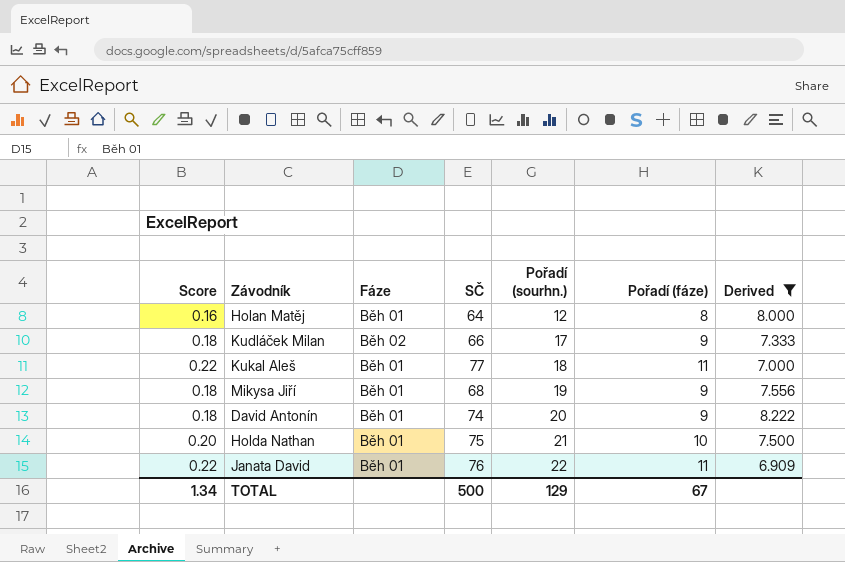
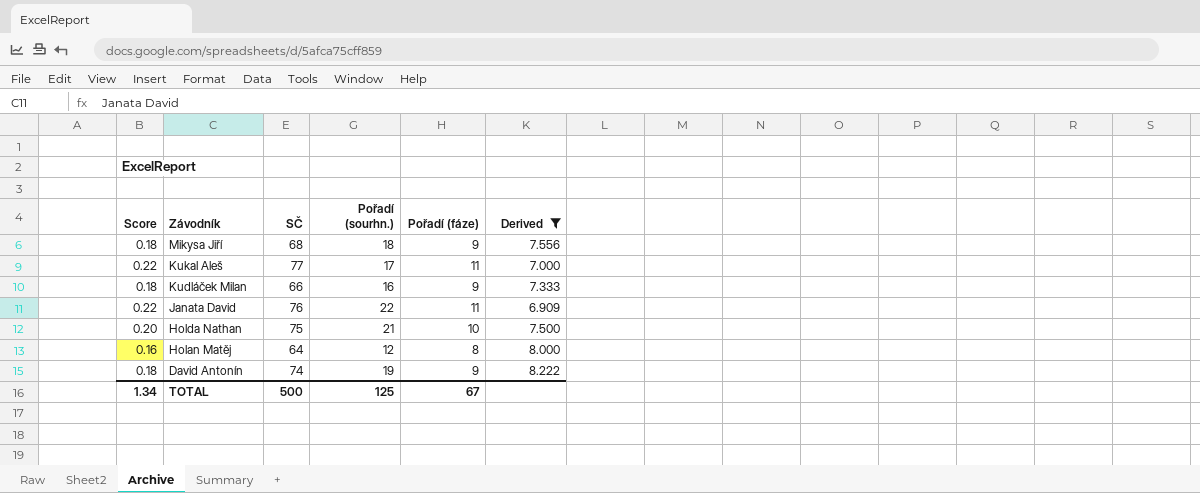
row order: Pořadí (sourhn.) ascending -> Závodník descending
column Fáze | position: 3 -> none
Mikysa Jiří | Pořadí (sourhn.): 19 -> 18
Kukal Aleš | Pořadí (sourhn.): 18 -> 17
Kudláček Milan | Pořadí (sourhn.): 17 -> 16
David Antonín | Pořadí (sourhn.): 20 -> 19
TOTAL | Pořadí (sourhn.): 129 -> 125

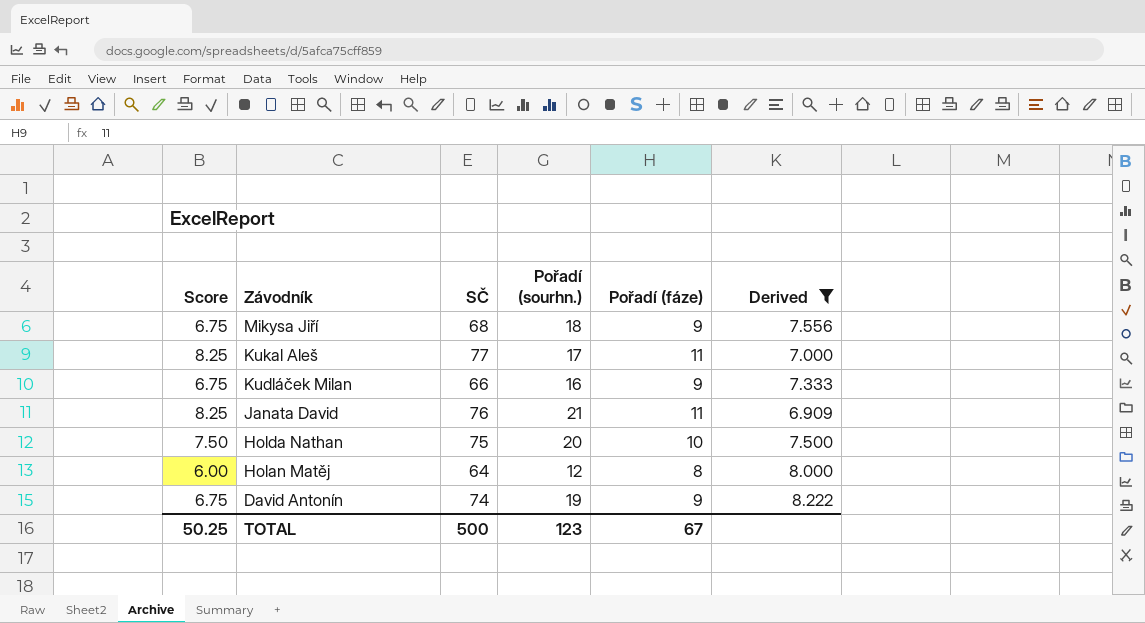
column Score | formula: [Pořadí (fáze)] * 0.02 -> [Pořadí (fáze)] * 0.75
Janata David | Pořadí (sourhn.): 22 -> 21
Holda Nathan | Pořadí (sourhn.): 21 -> 20
TOTAL | Score: 1.34 -> 50.25
TOTAL | Pořadí (sourhn.): 125 -> 123

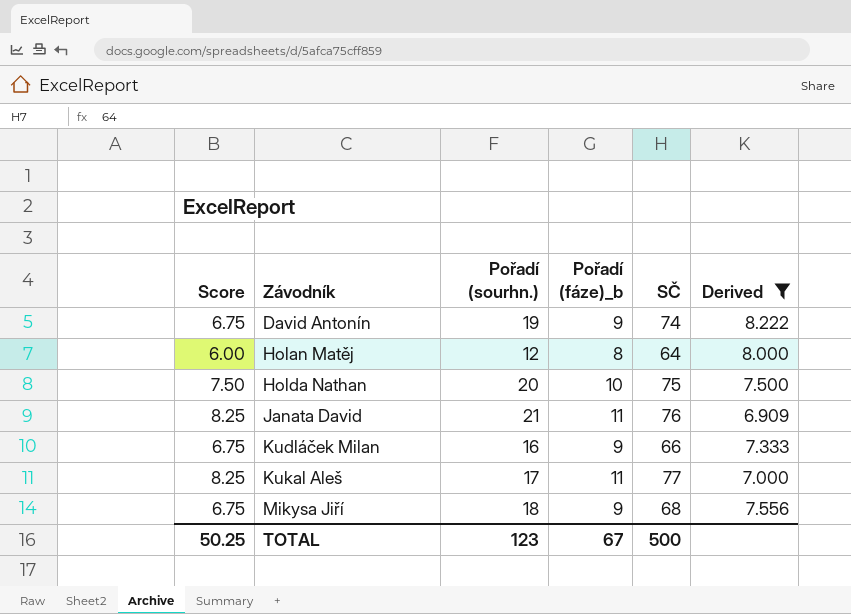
row order: Závodník descending -> Závodník ascending
column name: Pořadí (fáze) -> Pořadí (fáze)_b
column SČ | position: 3 -> 5

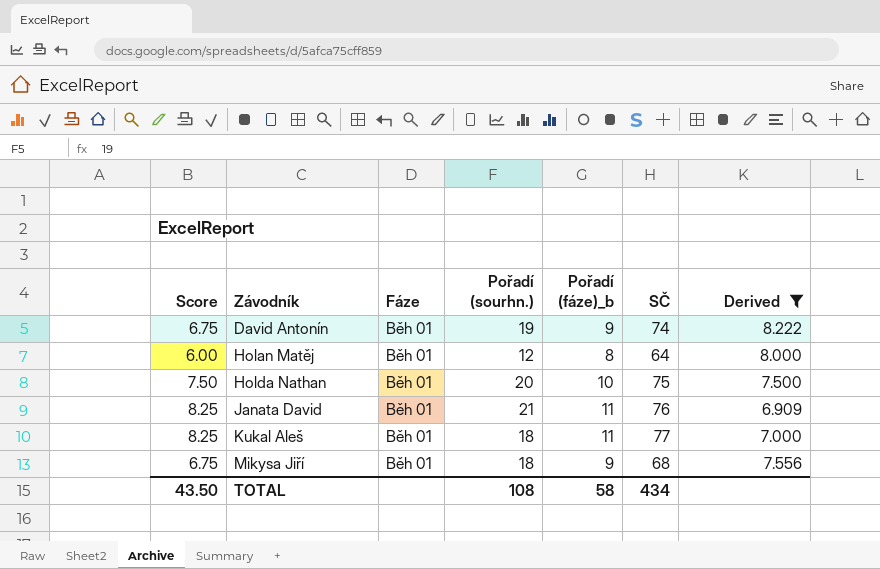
column Fáze | position: none -> 3
row Kudláček Milan: 6.75 | 16 | 9 | 66 | 7.333 -> none
Kukal Aleš | Pořadí (sourhn.): 17 -> 18
TOTAL | Score: 50.25 -> 43.50
TOTAL | Pořadí (sourhn.): 123 -> 108
TOTAL | Pořadí (fáze)_b: 67 -> 58
TOTAL | SČ: 500 -> 434

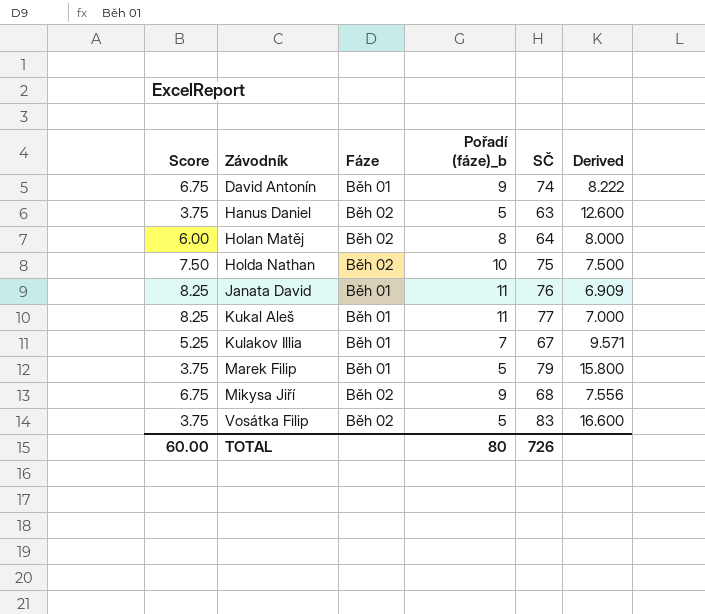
filter: Derived <= 8.222 -> none
column Pořadí (sourhn.) | position: 4 -> none
Holan Matěj | Fáze: Běh 01 -> Běh 02
Holda Nathan | Fáze: Běh 01 -> Běh 02
Mikysa Jiří | Fáze: Běh 01 -> Běh 02
TOTAL | Score: 43.50 -> 60.00
TOTAL | Pořadí (fáze)_b: 58 -> 80
TOTAL | SČ: 434 -> 726

